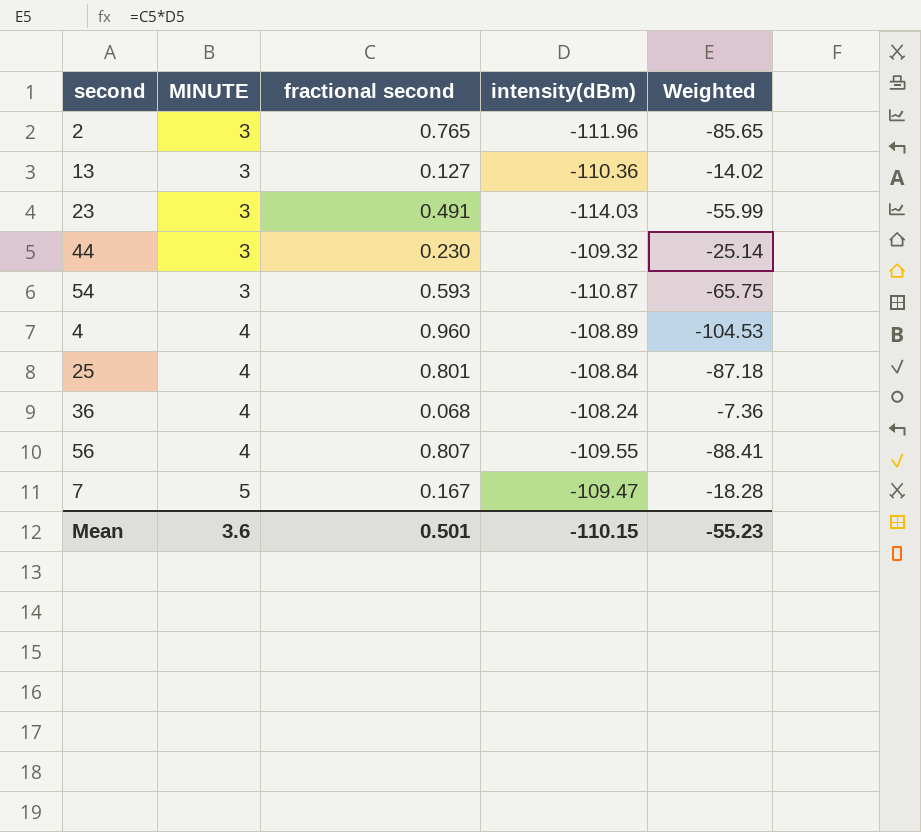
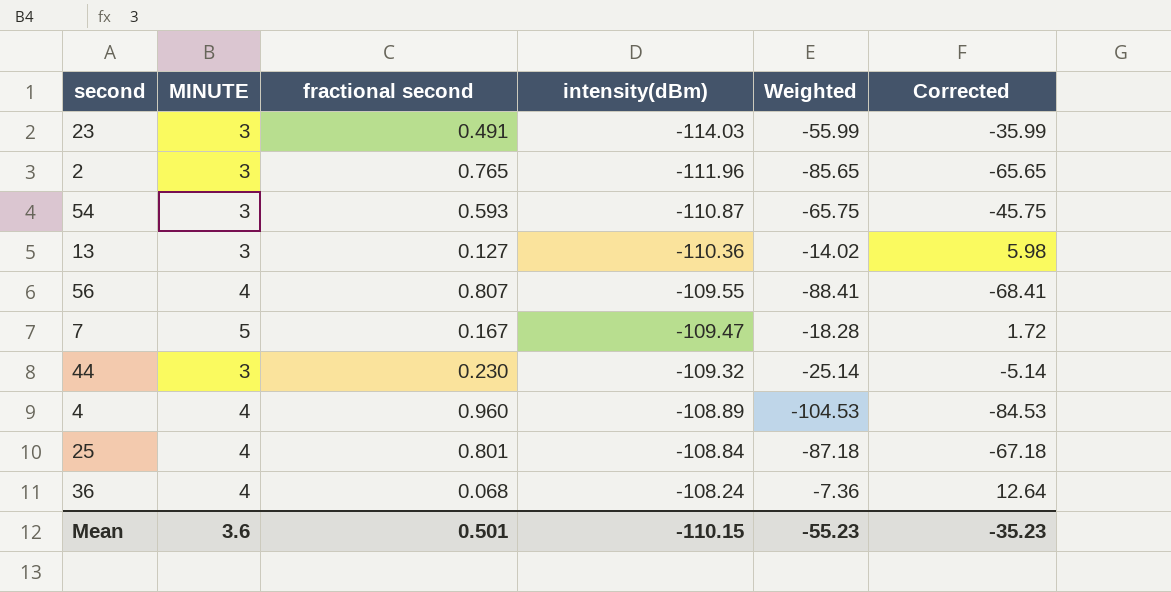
row order: MINUTE ascending -> intensity(dBm) ascending
column Corrected | formula: none -> [Weighted] + 20

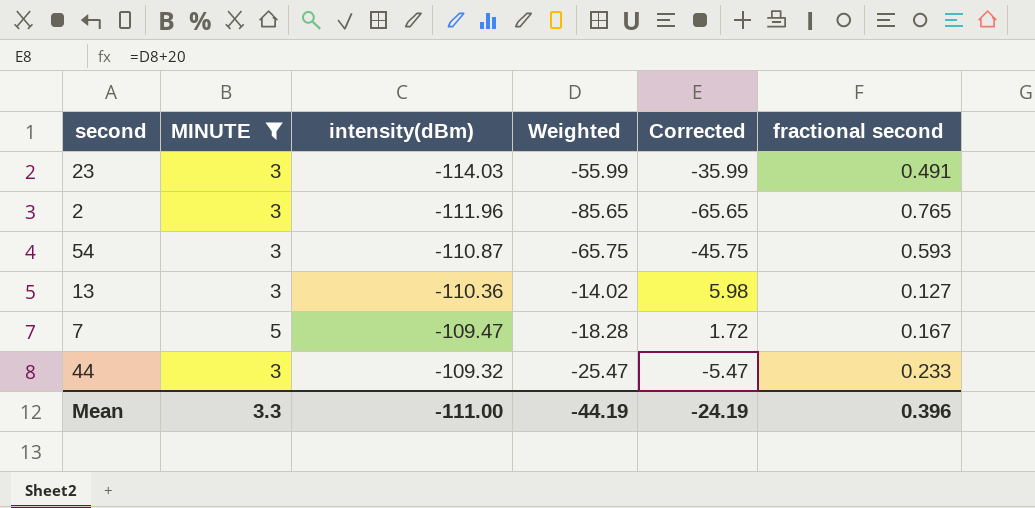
filter: none -> MINUTE != 4
column fractional second | position: 3 -> 6
44 | Weighted: -25.14 -> -25.47
44 | Corrected: -5.14 -> -5.47
44 | fractional second: 0.230 -> 0.233
Mean | MINUTE: 3.6 -> 3.3
Mean | intensity(dBm): -110.15 -> -111.00
Mean | Weighted: -55.23 -> -44.19
Mean | Corrected: -35.23 -> -24.19
Mean | fractional second: 0.501 -> 0.396

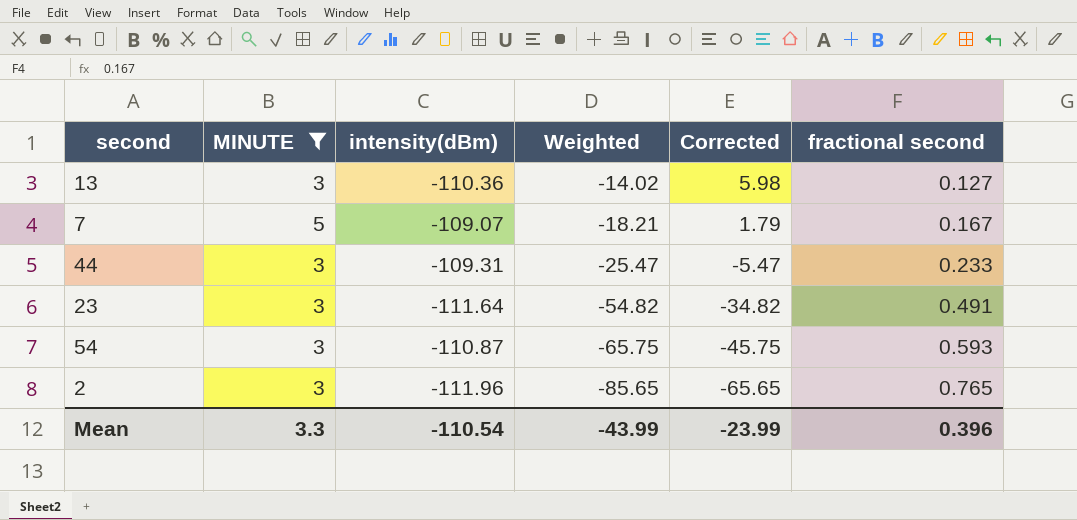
row order: intensity(dBm) ascending -> Weighted descending
7 | intensity(dBm): -109.47 -> -109.07
7 | Weighted: -18.28 -> -18.21
7 | Corrected: 1.72 -> 1.79
44 | intensity(dBm): -109.32 -> -109.31
23 | intensity(dBm): -114.03 -> -111.64
23 | Weighted: -55.99 -> -54.82
23 | Corrected: -35.99 -> -34.82
Mean | intensity(dBm): -111.00 -> -110.54
Mean | Weighted: -44.19 -> -43.99
Mean | Corrected: -24.19 -> -23.99

